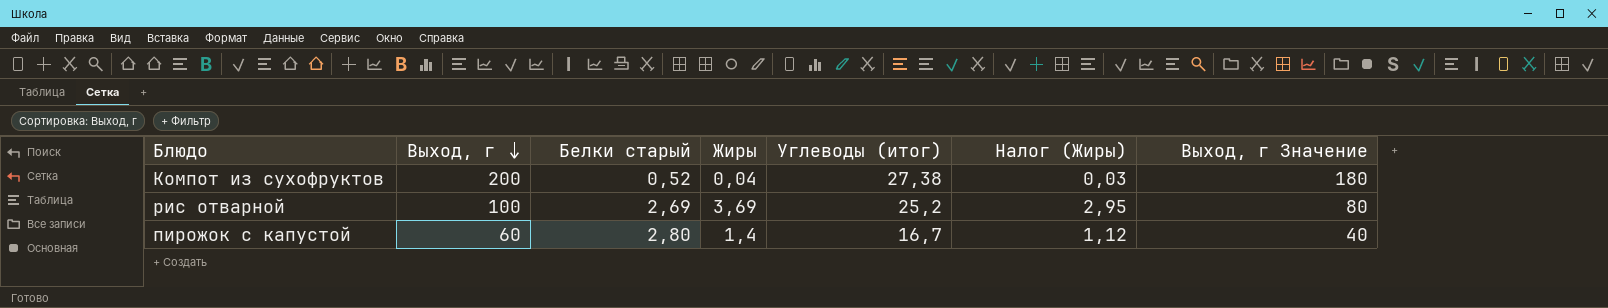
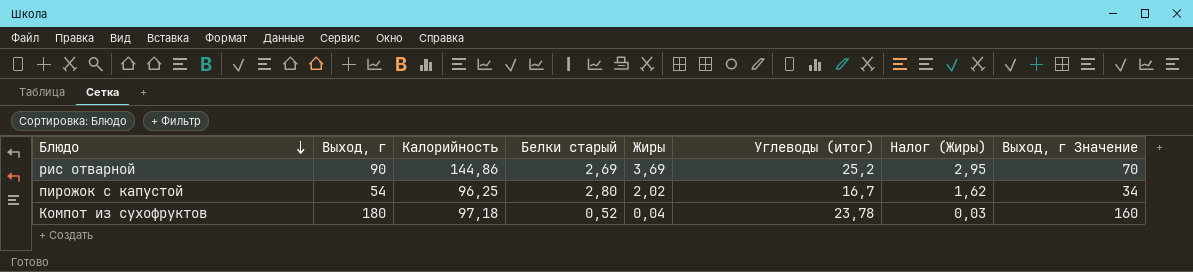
row order: Выход, г descending -> Блюдо descending
column Калорийность | position: none -> 3
рис отварной | Выход, г: 100 -> 90
рис отварной | Выход, г Значение: 80 -> 70
пирожок с капустой | Выход, г: 60 -> 54
пирожок с капустой | Жиры: 1,4 -> 2,02
пирожок с капустой | Налог (Жиры): 1,12 -> 1,62
пирожок с капустой | Выход, г Значение: 40 -> 34
Компот из сухофруктов | Выход, г: 200 -> 180
Компот из сухофруктов | Углеводы (итог): 27,38 -> 23,78
Компот из сухофруктов | Выход, г Значение: 180 -> 160

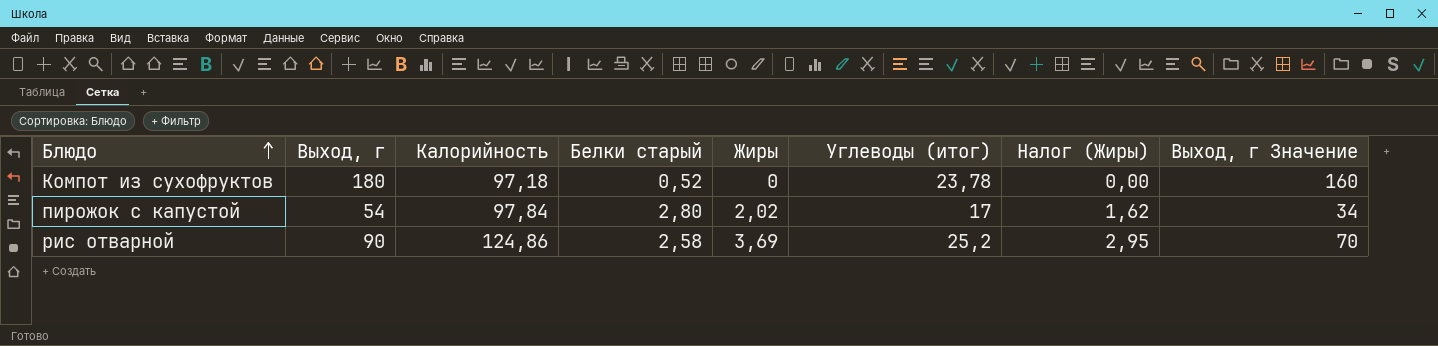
row order: Блюдо descending -> Блюдо ascending
Компот из сухофруктов | Жиры: 0,04 -> 0
Компот из сухофруктов | Налог (Жиры): 0,03 -> 0,00
пирожок с капустой | Калорийность: 96,25 -> 97,84
пирожок с капустой | Углеводы (итог): 16,7 -> 17
рис отварной | Калорийность: 144,86 -> 124,86
рис отварной | Белки старый: 2,69 -> 2,58

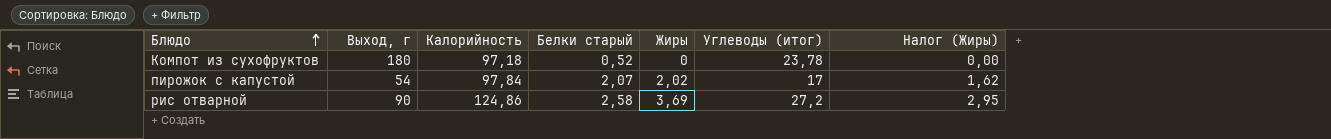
column Выход, г Значение | formula: [Выход, г] - 20 -> none
пирожок с капустой | Белки старый: 2,80 -> 2,07
рис отварной | Углеводы (итог): 25,2 -> 27,2

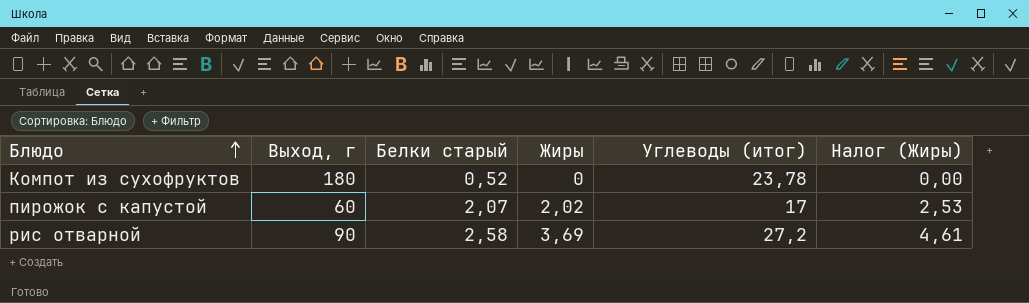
column Калорийность | position: 3 -> none
column Налог (Жиры) | formula: [Жиры] * 0,8 -> [Жиры] * 1,25
пирожок с капустой | Выход, г: 54 -> 60

